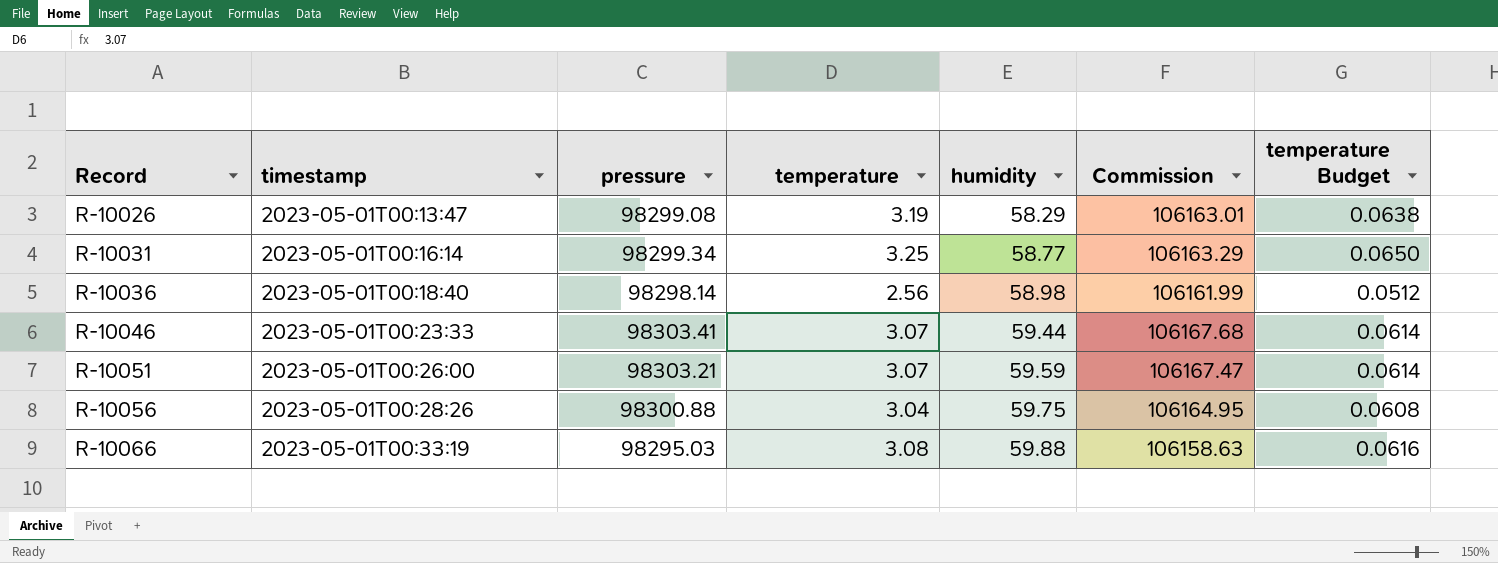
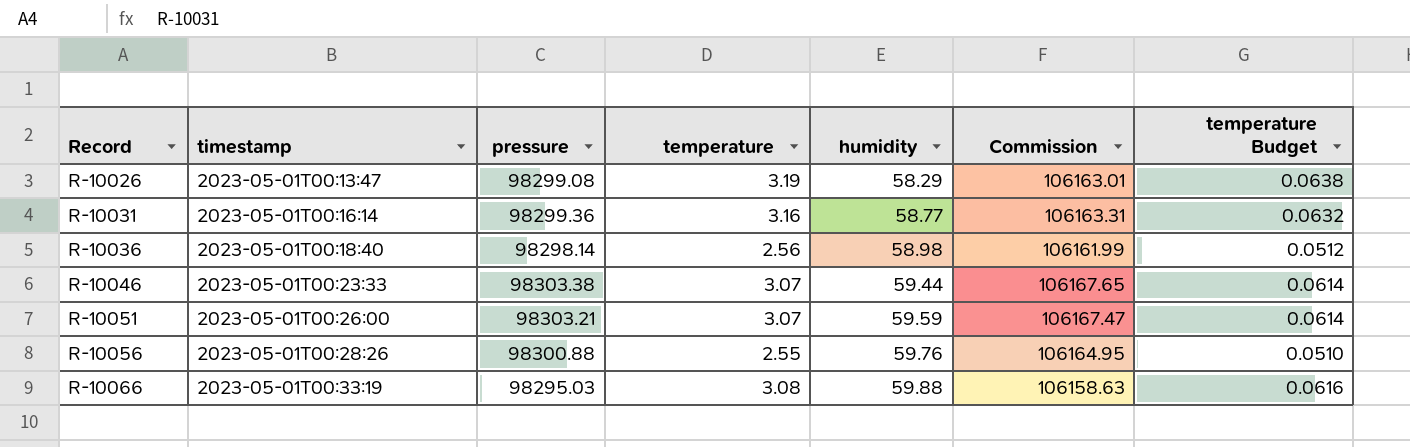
R-10031 | pressure: 98299.34 -> 98299.36
R-10031 | temperature: 3.25 -> 3.16
R-10031 | Commission: 106163.29 -> 106163.31
R-10031 | temperature Budget: 0.0650 -> 0.0632
R-10046 | pressure: 98303.41 -> 98303.38
R-10046 | Commission: 106167.68 -> 106167.65
R-10056 | temperature: 3.04 -> 2.55
R-10056 | humidity: 59.75 -> 59.76
R-10056 | temperature Budget: 0.0608 -> 0.0510

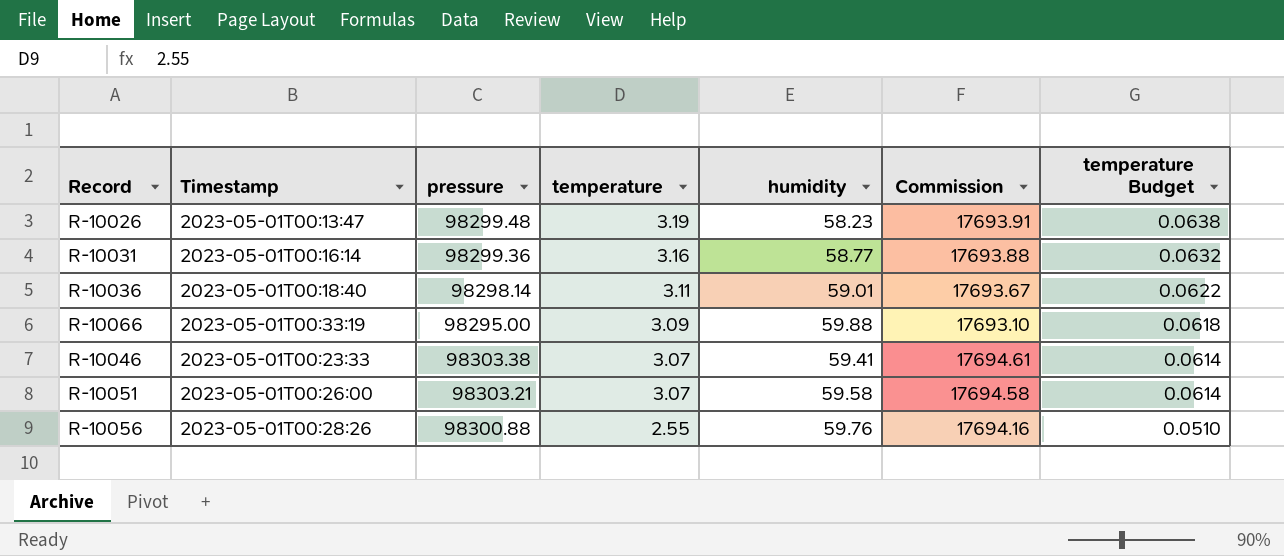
row order: Record ascending -> temperature descending
column name: timestamp -> Timestamp
column Commission | formula: [pressure] * 1.08 -> [pressure] * 0.18
R-10026 | pressure: 98299.08 -> 98299.48
R-10026 | humidity: 58.29 -> 58.23
R-10036 | temperature: 2.56 -> 3.11
R-10036 | humidity: 58.98 -> 59.01
R-10036 | temperature Budget: 0.0512 -> 0.0622
R-10066 | pressure: 98295.03 -> 98295.00
R-10066 | temperature: 3.08 -> 3.09
R-10066 | temperature Budget: 0.0616 -> 0.0618
R-10046 | humidity: 59.44 -> 59.41
R-10051 | humidity: 59.59 -> 59.58

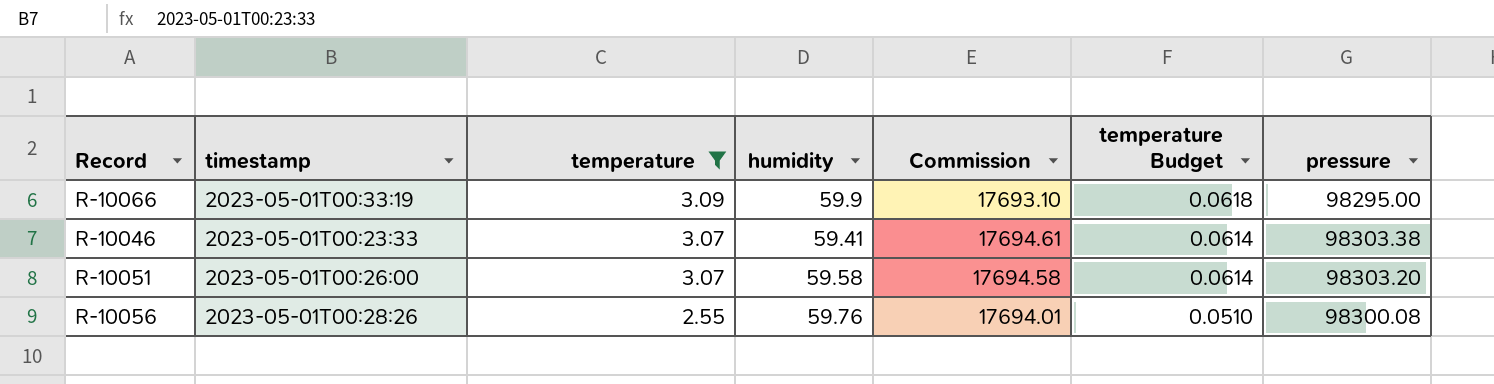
filter: none -> temperature <= 3.09
column name: Timestamp -> timestamp
column pressure | position: 3 -> 7
R-10066 | humidity: 59.88 -> 59.9
R-10051 | pressure: 98303.21 -> 98303.20
R-10056 | Commission: 17694.16 -> 17694.01
R-10056 | pressure: 98300.88 -> 98300.08

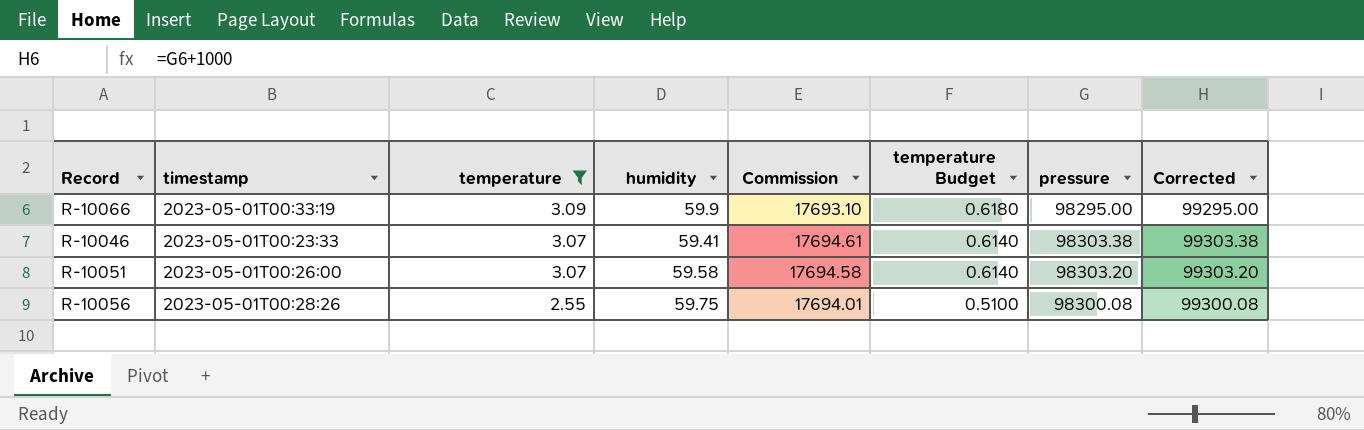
column temperature Budget | formula: [temperature] * 0.02 -> [temperature] * 0.2
column Corrected | formula: none -> [pressure] + 1000
R-10056 | humidity: 59.76 -> 59.75

